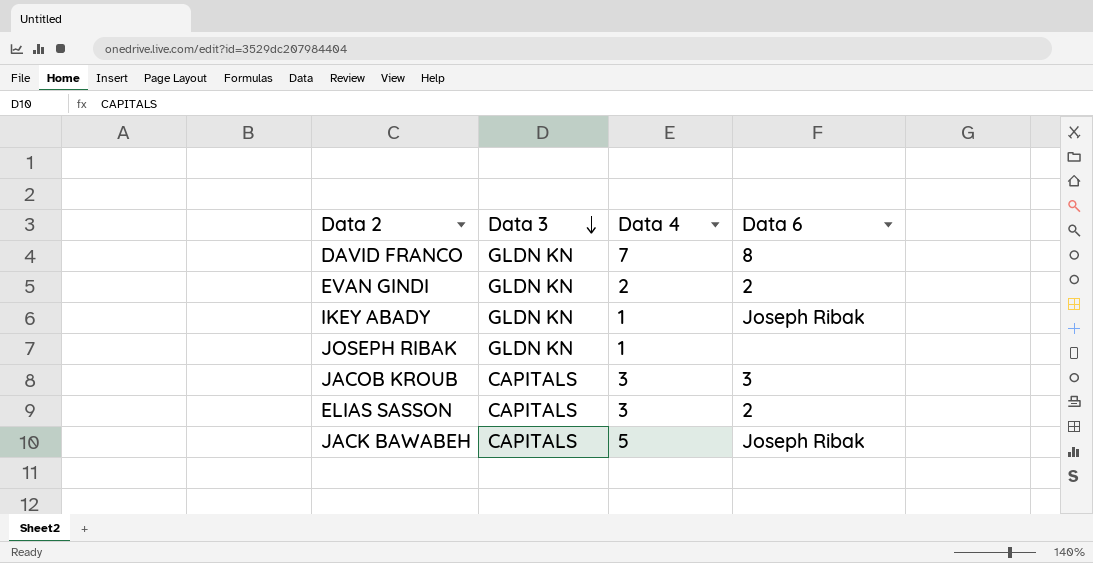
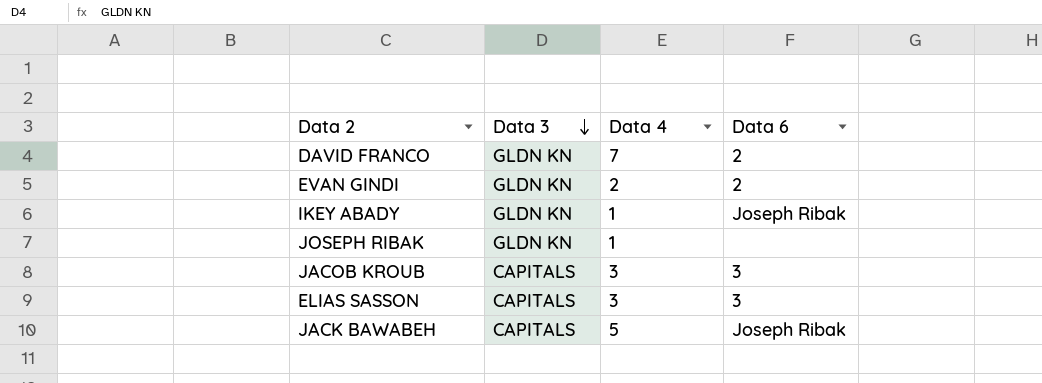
DAVID FRANCO | Data 6: 8 -> 2
ELIAS SASSON | Data 6: 2 -> 3

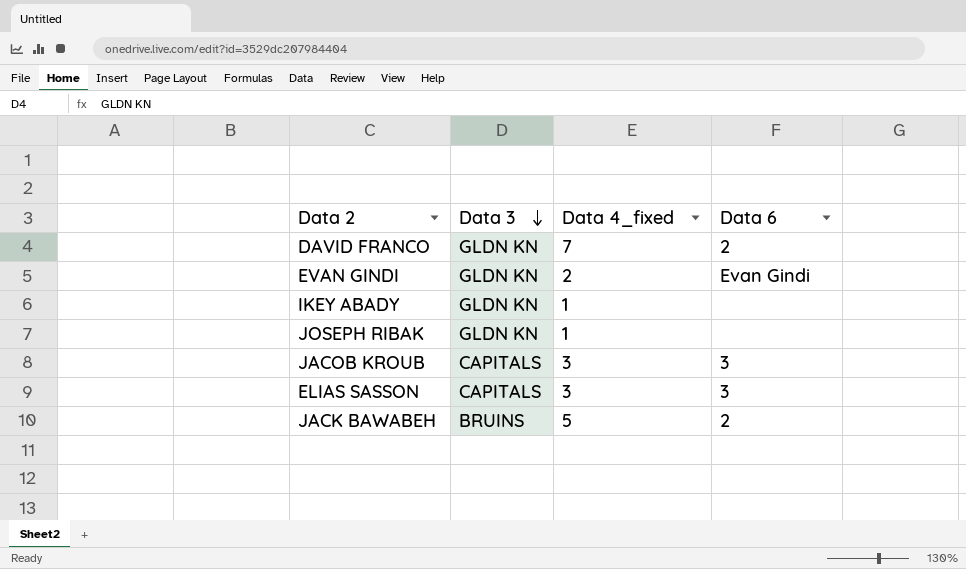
column name: Data 4 -> Data 4_fixed
EVAN GINDI | Data 6: 2 -> Evan Gindi
IKEY ABADY | Data 6: Joseph Ribak -> none
JACK BAWABEH | Data 3: CAPITALS -> BRUINS
JACK BAWABEH | Data 6: Joseph Ribak -> 2

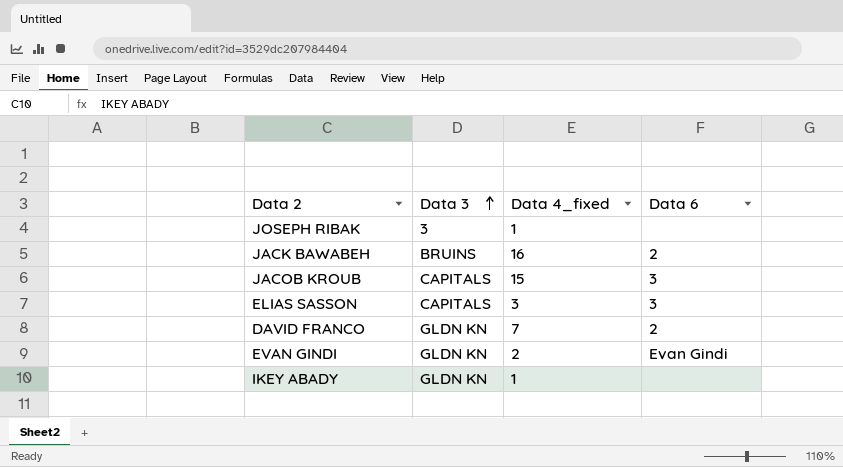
row order: Data 3 descending -> Data 3 ascending
JOSEPH RIBAK | Data 3: GLDN KN -> 3
JACK BAWABEH | Data 4_fixed: 5 -> 16
JACOB KROUB | Data 4_fixed: 3 -> 15

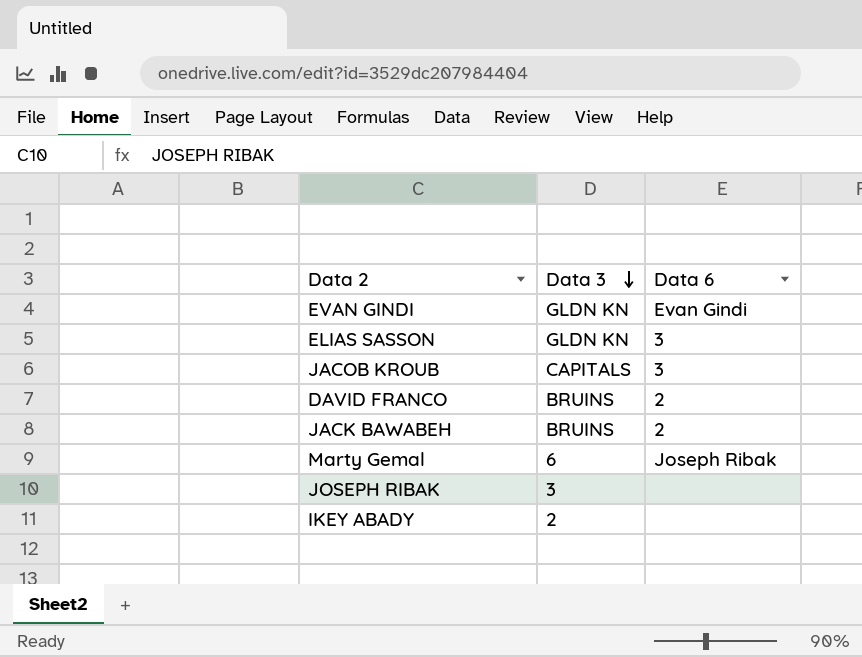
row order: Data 3 ascending -> Data 3 descending
column Data 4_fixed | position: 3 -> none
ELIAS SASSON | Data 3: CAPITALS -> GLDN KN
DAVID FRANCO | Data 3: GLDN KN -> BRUINS
row Marty Gemal: none -> 6 | Joseph Ribak
IKEY ABADY | Data 3: GLDN KN -> 2

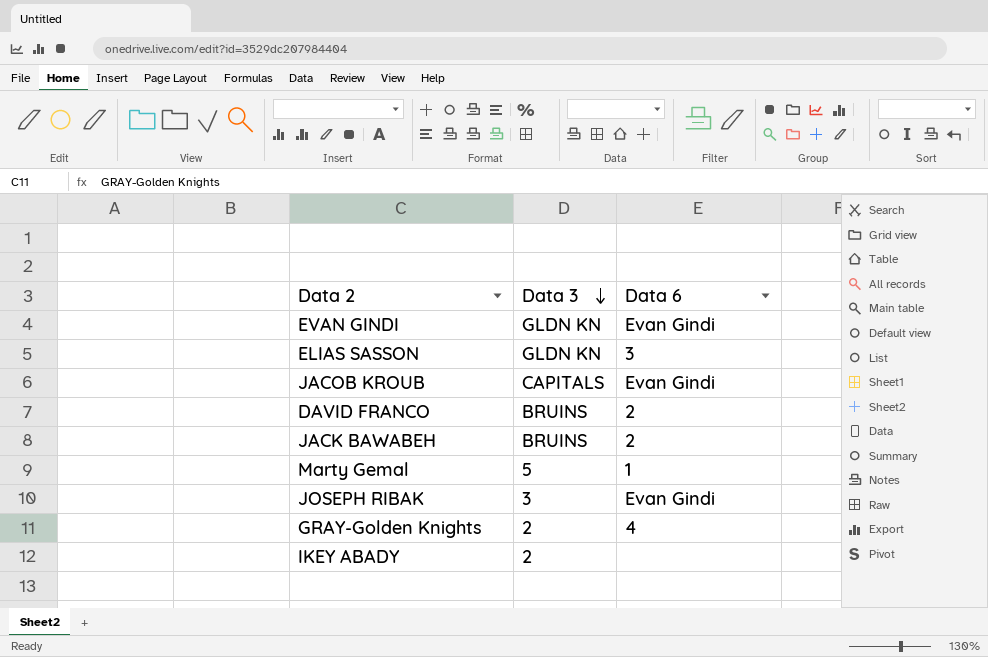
JACOB KROUB | Data 6: 3 -> Evan Gindi
Marty Gemal | Data 3: 6 -> 5
Marty Gemal | Data 6: Joseph Ribak -> 1
JOSEPH RIBAK | Data 6: none -> Evan Gindi
row GRAY-Golden Knights: none -> 2 | 4

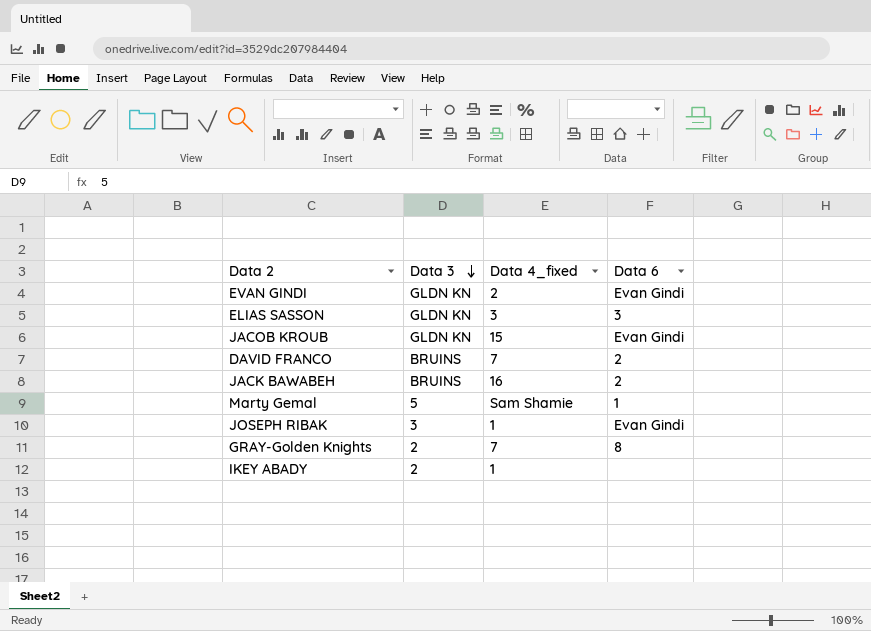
column Data 4_fixed | position: none -> 3
JACOB KROUB | Data 3: CAPITALS -> GLDN KN
GRAY-Golden Knights | Data 6: 4 -> 8

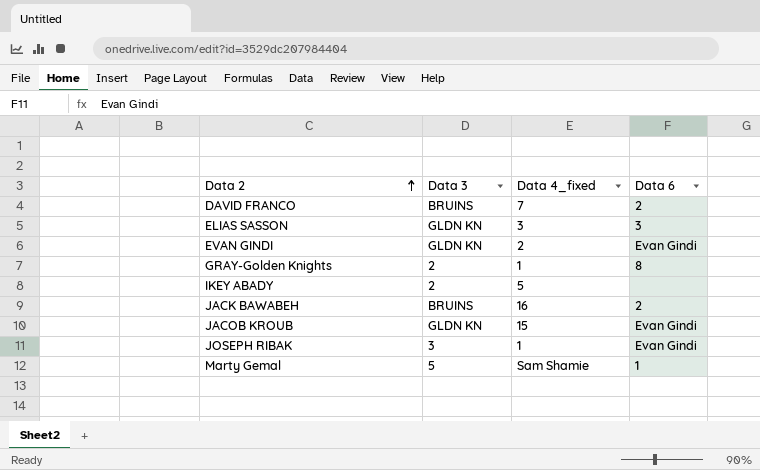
row order: Data 3 descending -> Data 2 ascending
GRAY-Golden Knights | Data 4_fixed: 7 -> 1
IKEY ABADY | Data 4_fixed: 1 -> 5

